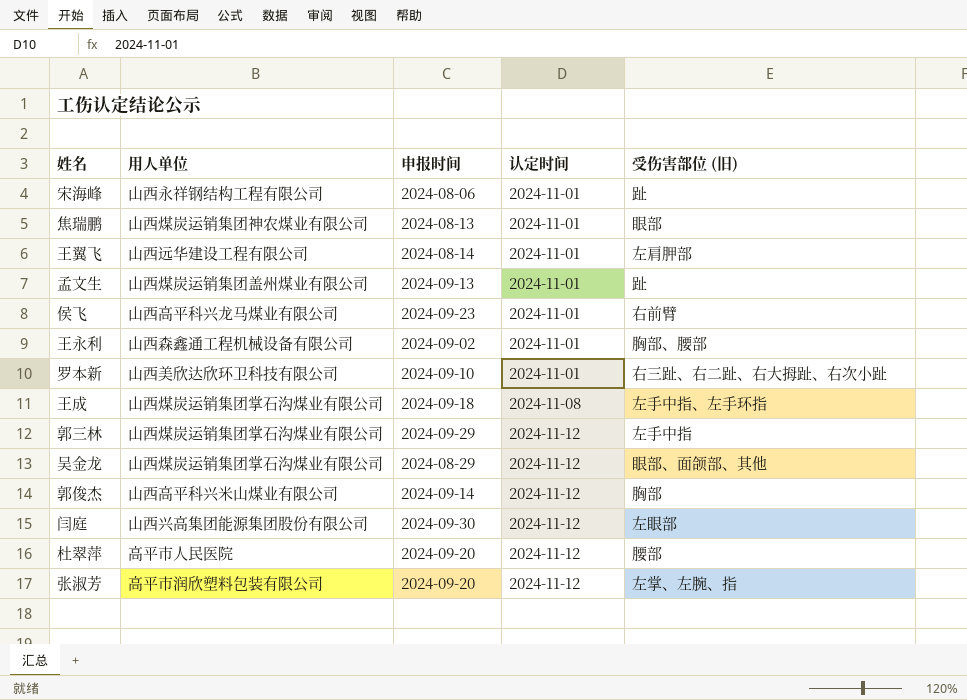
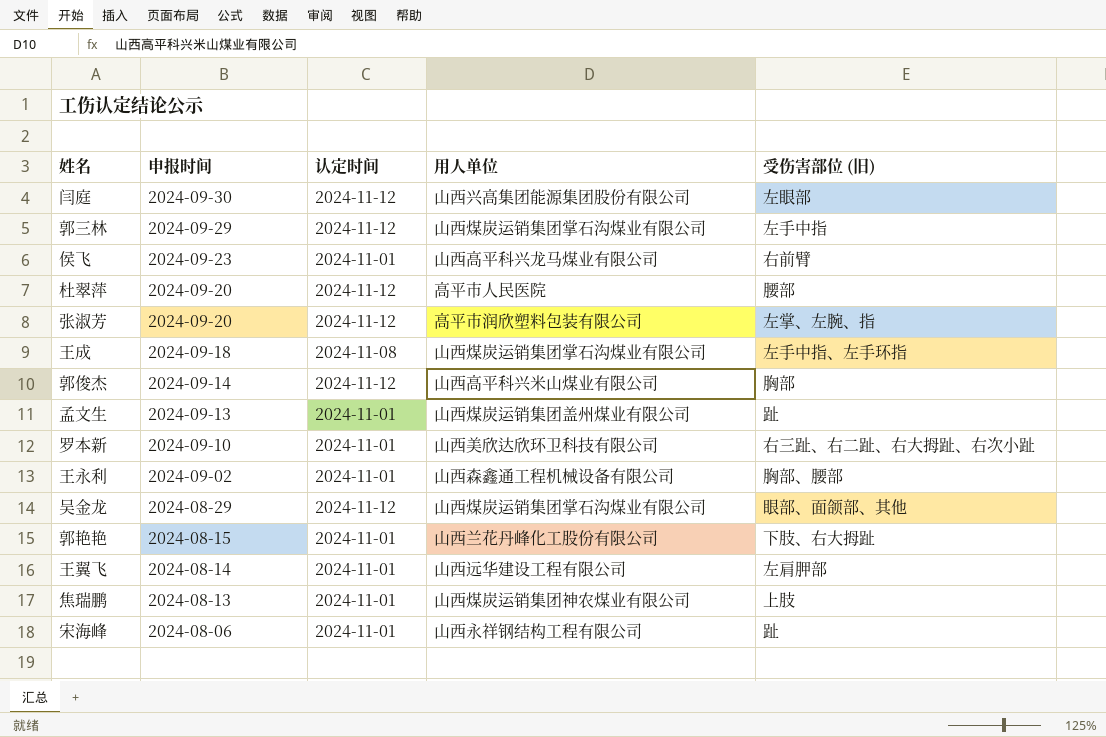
row order: 认定时间 ascending -> 申报时间 descending
column 用人单位 | position: 2 -> 4
row 郭艳艳: none -> 2024-08-15 | 2024-11-01 | 山西兰花丹峰化工股份有限公司 | 下肢、右大拇趾
焦瑞鹏 | 受伤害部位 (旧): 眼部 -> 上肢

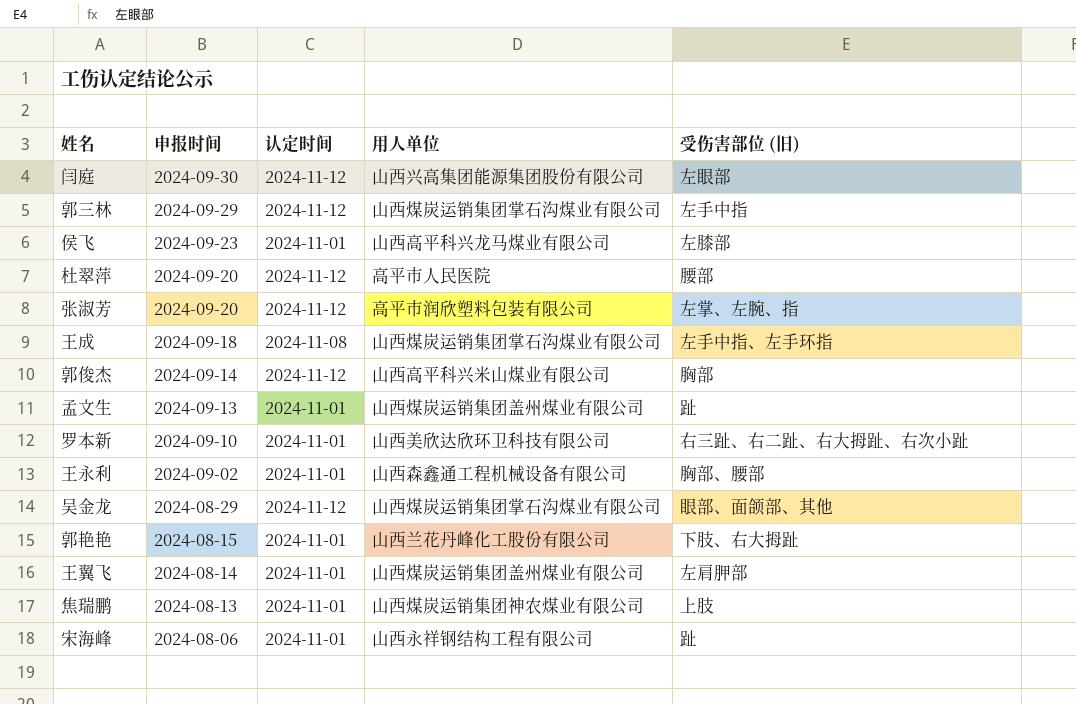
侯飞 | 受伤害部位 (旧): 右前臂 -> 左膝部
王翼飞 | 用人单位: 山西远华建设工程有限公司 -> 山西煤炭运销集团盖州煤业有限公司

